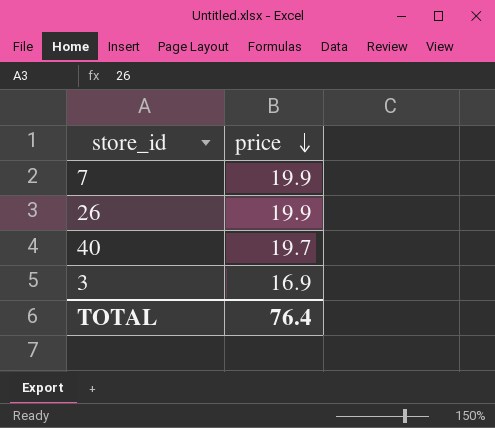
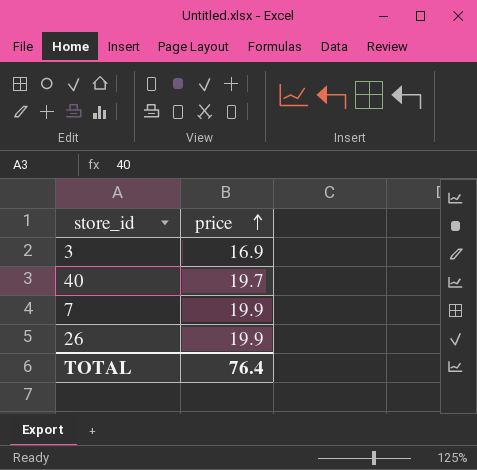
row order: price descending -> price ascending

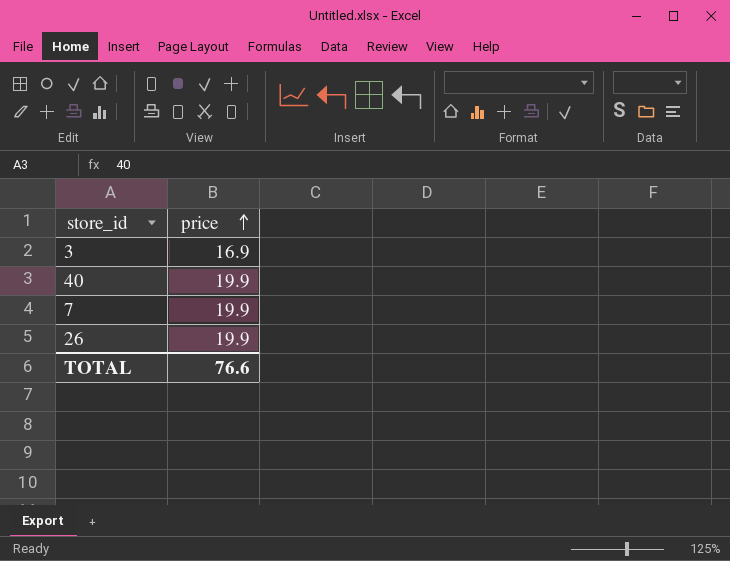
40 | price: 19.7 -> 19.9
TOTAL | price: 76.4 -> 76.6

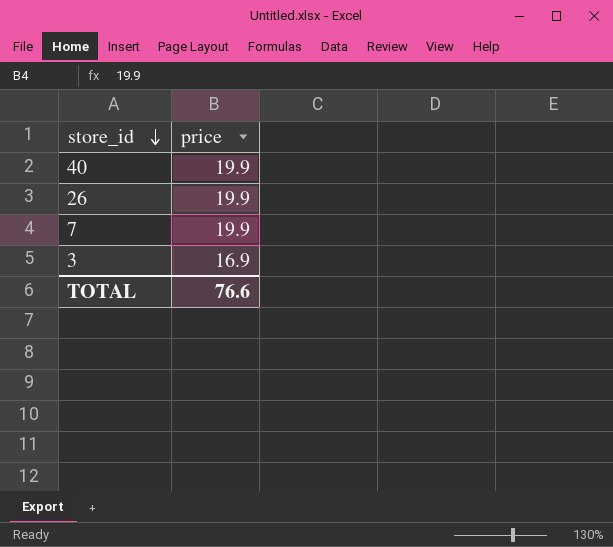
row order: price ascending -> store_id descending

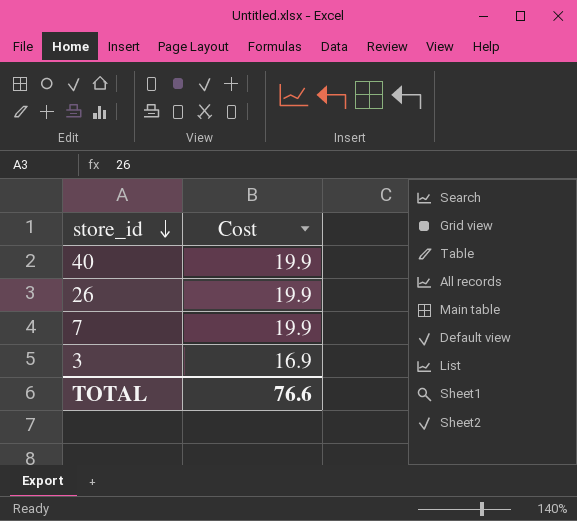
column name: price -> Cost

